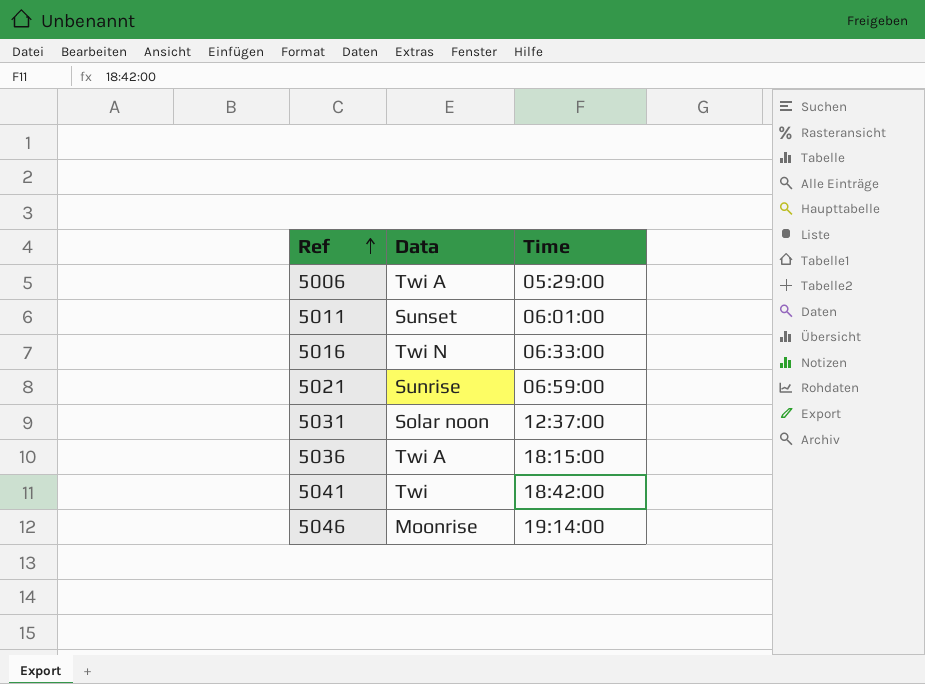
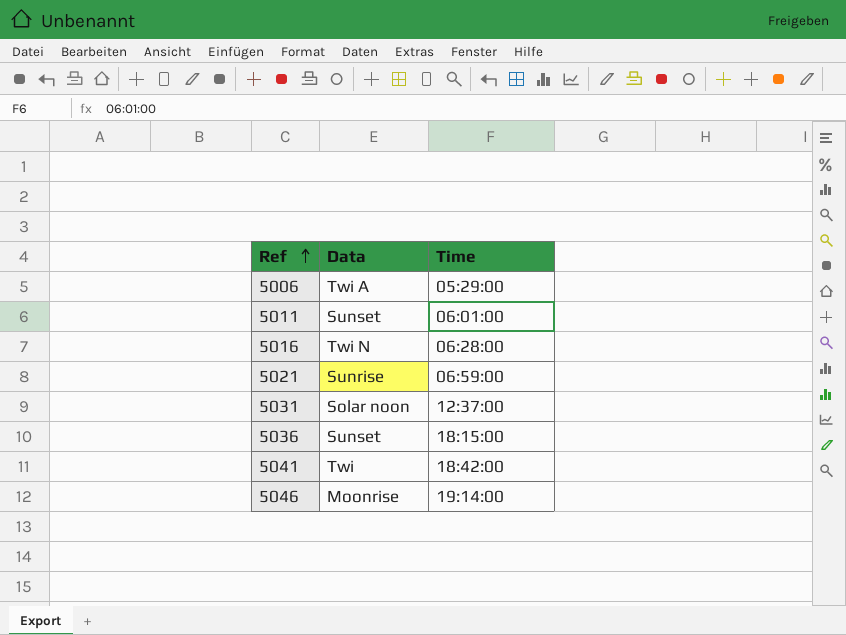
5016 | Time: 06:33:00 -> 06:28:00
5036 | Data: Twi A -> Sunset

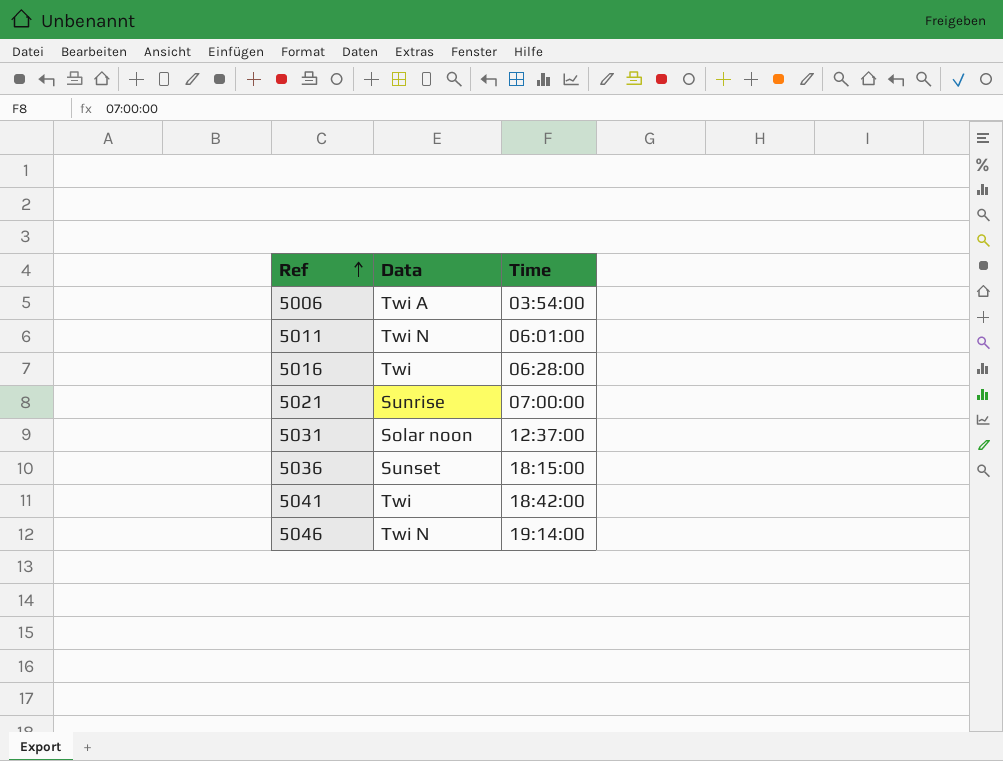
5006 | Time: 05:29:00 -> 03:54:00
5011 | Data: Sunset -> Twi N
5016 | Data: Twi N -> Twi
5021 | Time: 06:59:00 -> 07:00:00
5046 | Data: Moonrise -> Twi N

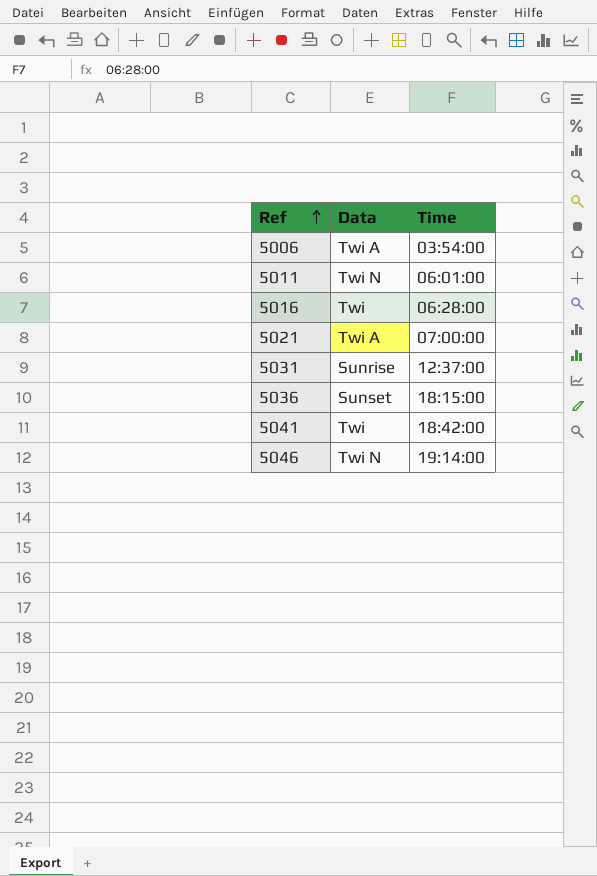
5021 | Data: Sunrise -> Twi A
5031 | Data: Solar noon -> Sunrise

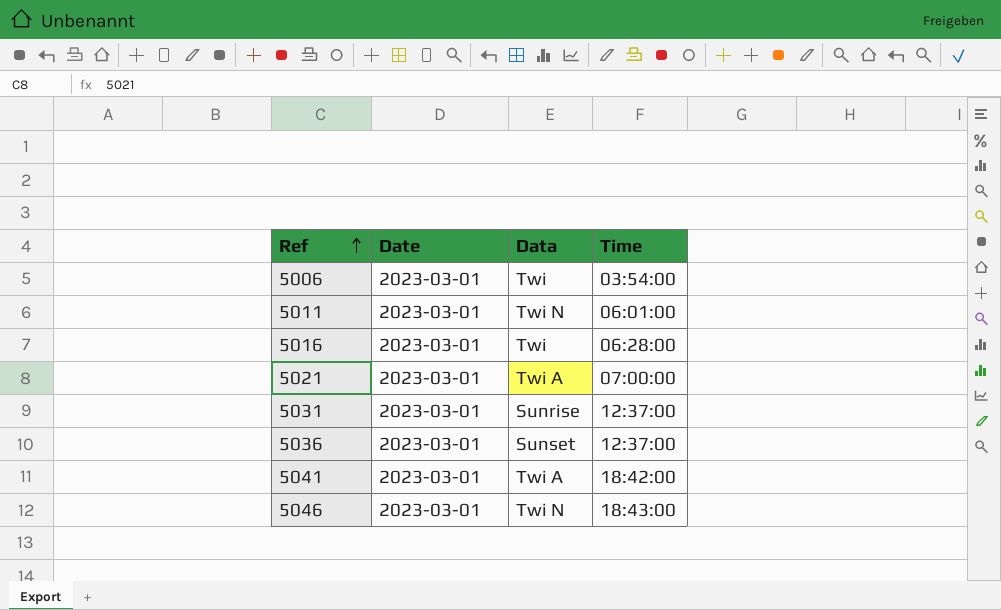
column Date | position: none -> 2
5006 | Data: Twi A -> Twi
5036 | Time: 18:15:00 -> 12:37:00
5041 | Data: Twi -> Twi A
5046 | Time: 19:14:00 -> 18:43:00

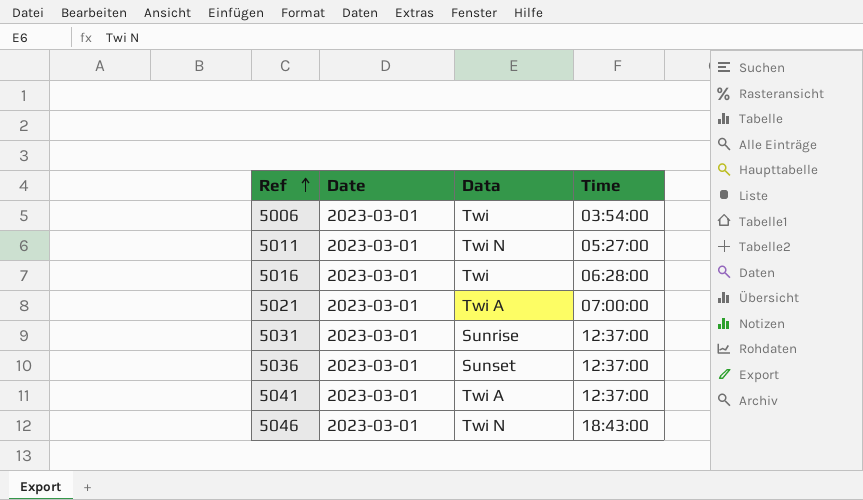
5011 | Time: 06:01:00 -> 05:27:00
5041 | Time: 18:42:00 -> 12:37:00

